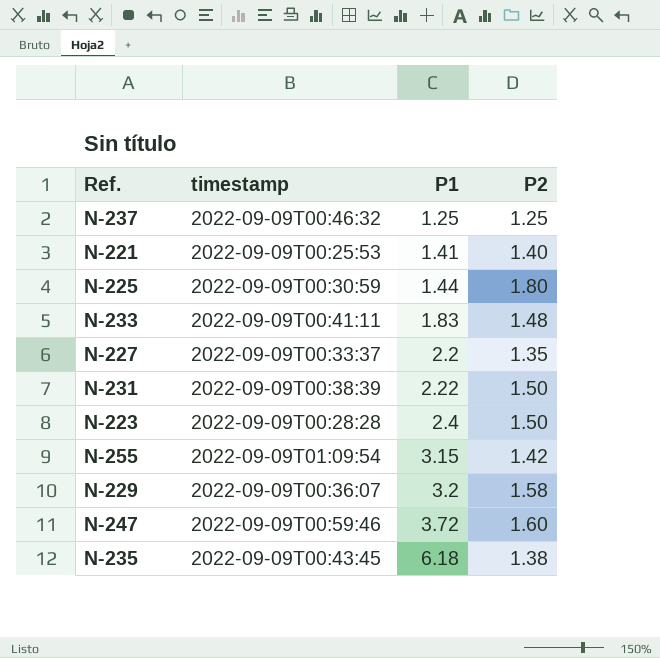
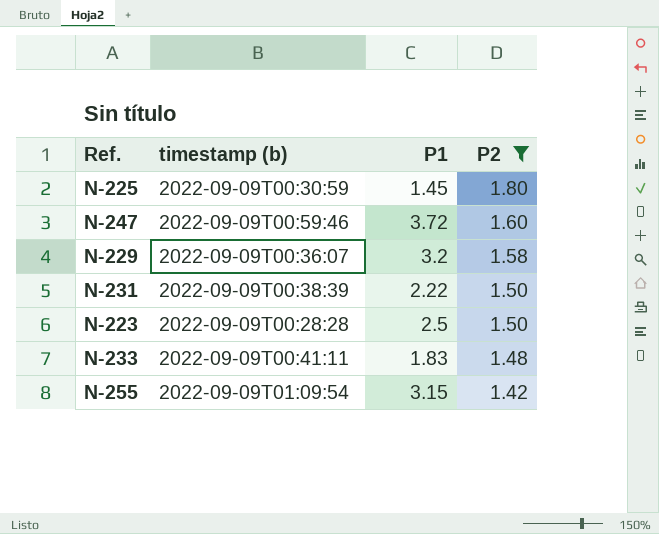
filter: none -> P2 >= 1.42
row order: P1 ascending -> P2 descending
column name: timestamp -> timestamp (b)
N-225 | P1: 1.44 -> 1.45
N-223 | P1: 2.4 -> 2.5

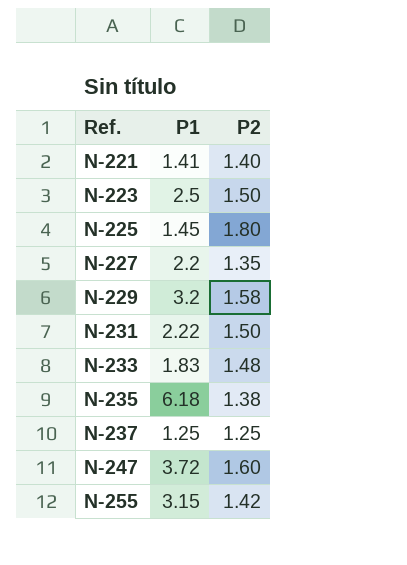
filter: P2 >= 1.42 -> none
row order: P2 descending -> Ref. ascending
column timestamp (b) | position: 2 -> none

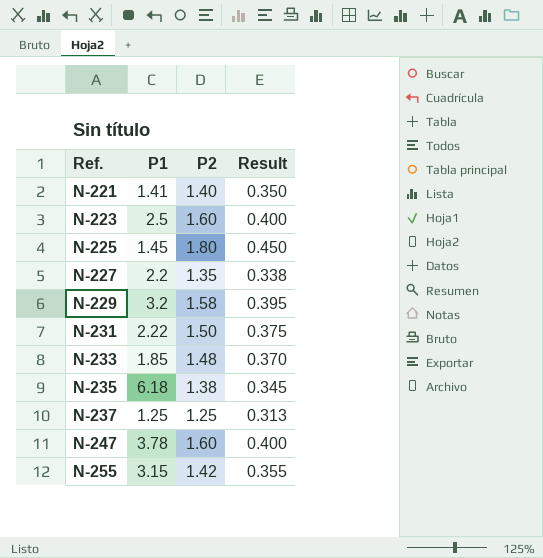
column Result | formula: none -> [P2] * 0.25
N-223 | P2: 1.50 -> 1.60
N-233 | P1: 1.83 -> 1.85
N-247 | P1: 3.72 -> 3.78

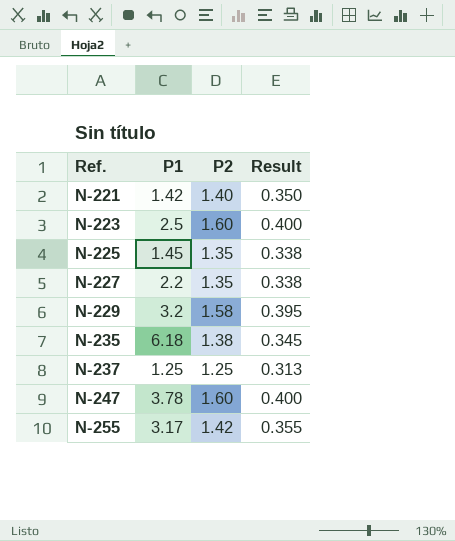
row N-231: 2.22 | 1.50 | 0.375 -> none
row N-233: 1.85 | 1.48 | 0.370 -> none
N-221 | P1: 1.41 -> 1.42
N-225 | P2: 1.80 -> 1.35
N-225 | Result: 0.450 -> 0.338
N-255 | P1: 3.15 -> 3.17

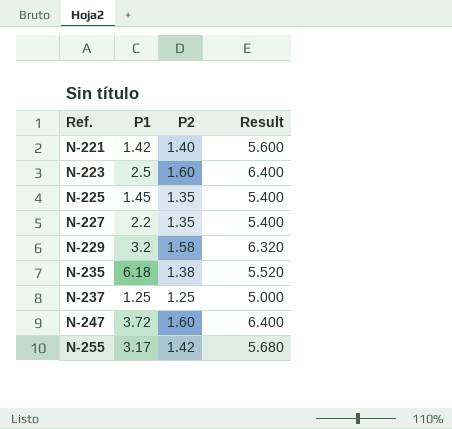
column Result | formula: [P2] * 0.25 -> [P2] * 4
N-247 | P1: 3.78 -> 3.72

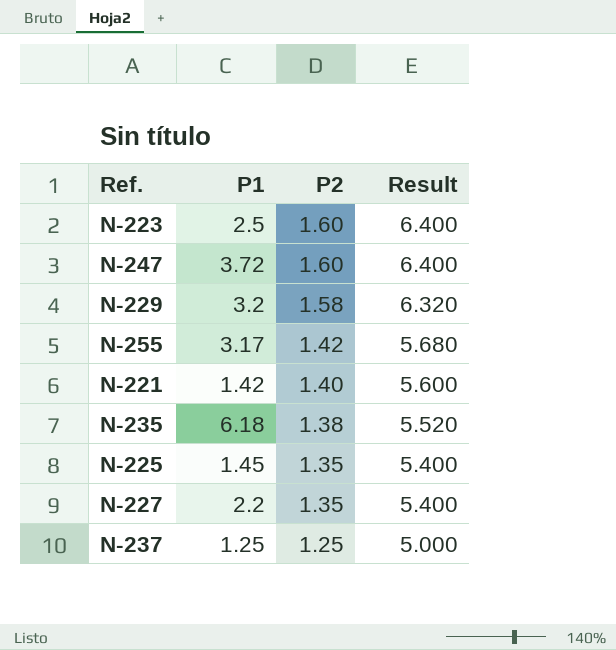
row order: Ref. ascending -> P2 descending

